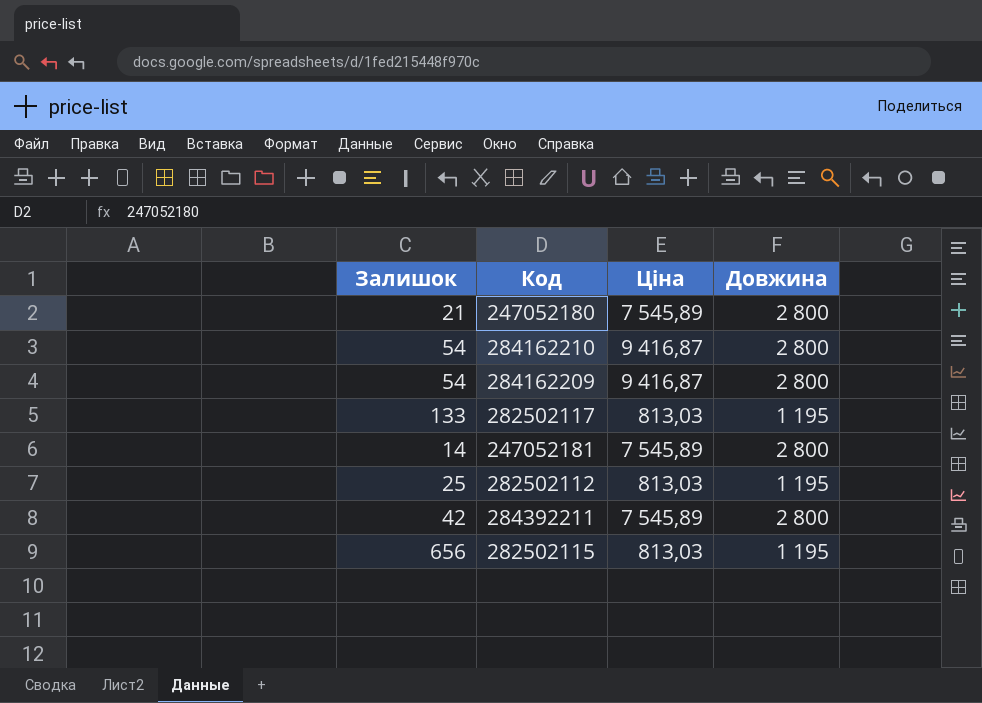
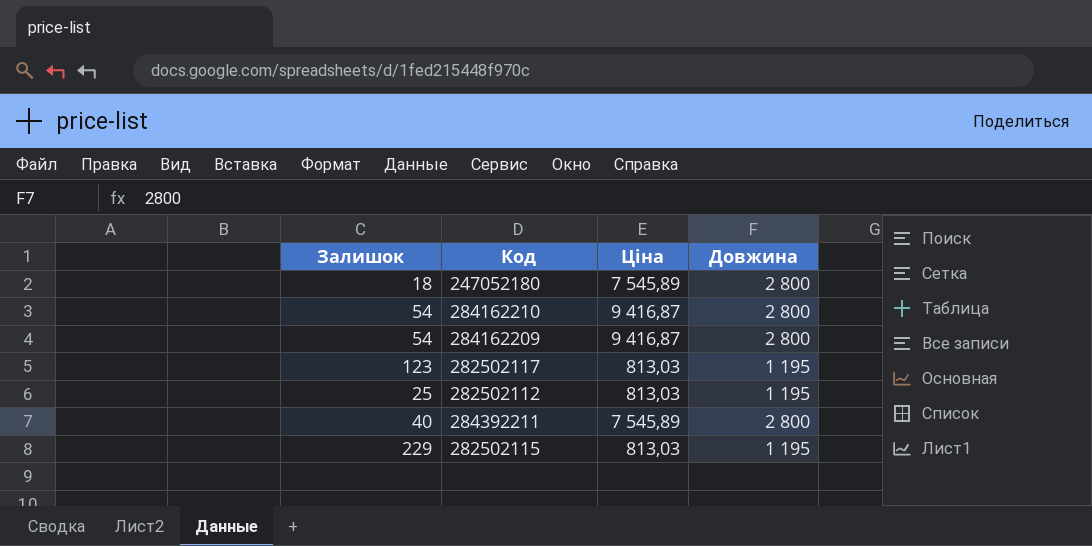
row 247052181: 14 | 7 545,89 | 2 800 -> none
247052180 | Залишок: 21 -> 18
282502117 | Залишок: 133 -> 123
284392211 | Залишок: 42 -> 40
282502115 | Залишок: 656 -> 229

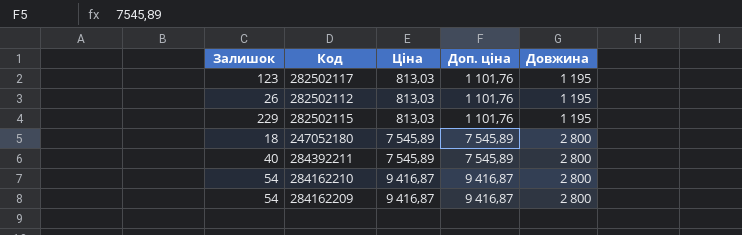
row order: none -> Ціна ascending
column Доп. ціна | position: none -> 4
282502112 | Залишок: 25 -> 26

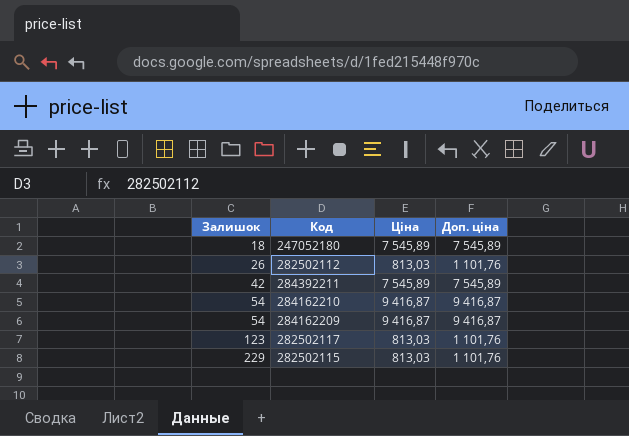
row order: Ціна ascending -> Залишок ascending
column Довжина | position: 5 -> none
284392211 | Залишок: 40 -> 42

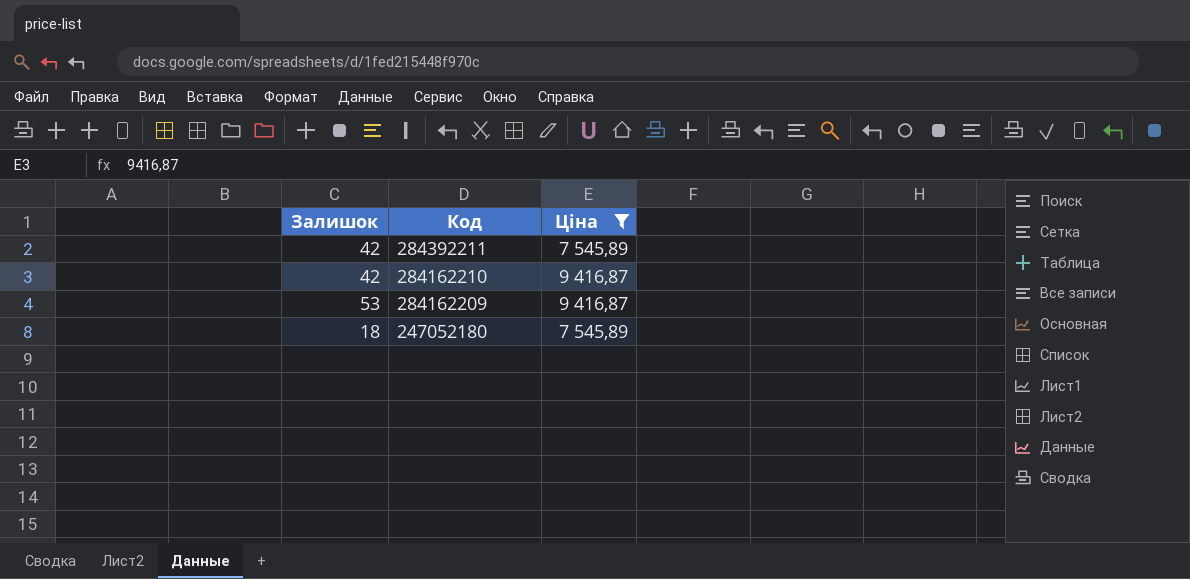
filter: none -> Ціна != 813,03
row order: Залишок ascending -> Код descending
column Доп. ціна | position: 4 -> none
284162210 | Залишок: 54 -> 42
284162209 | Залишок: 54 -> 53

